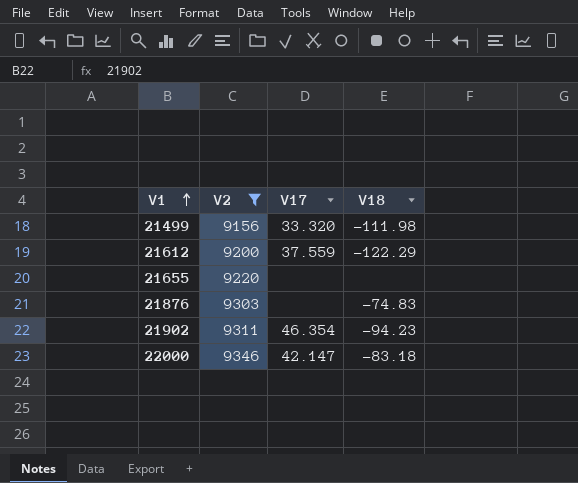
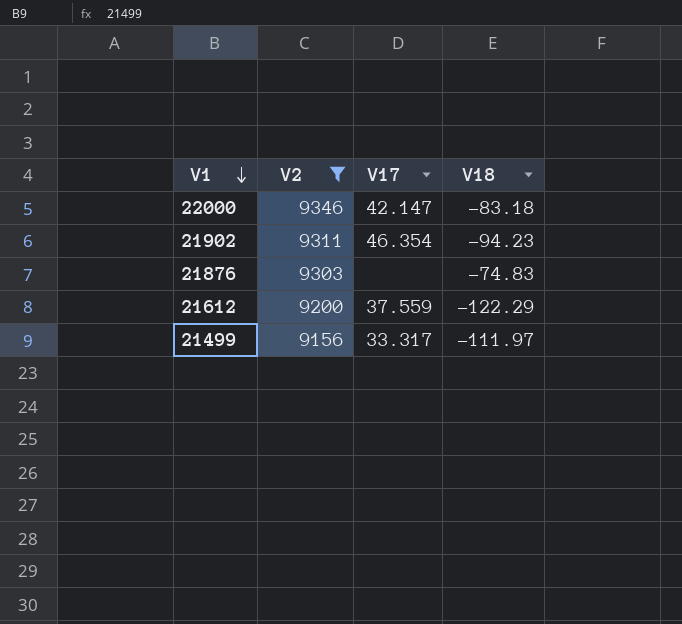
row order: V1 ascending -> V1 descending
row 21655: 9220 | none | none -> none
21499 | V17: 33.320 -> 33.317
21499 | V18: -111.98 -> -111.97

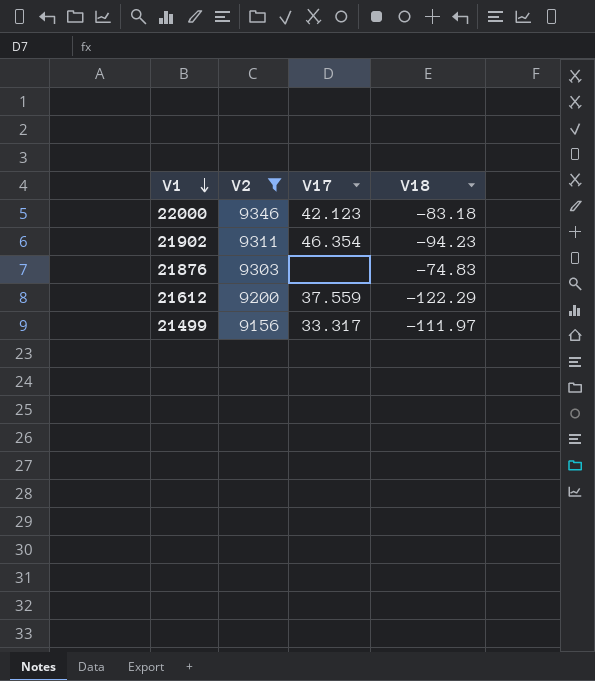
22000 | V17: 42.147 -> 42.123

